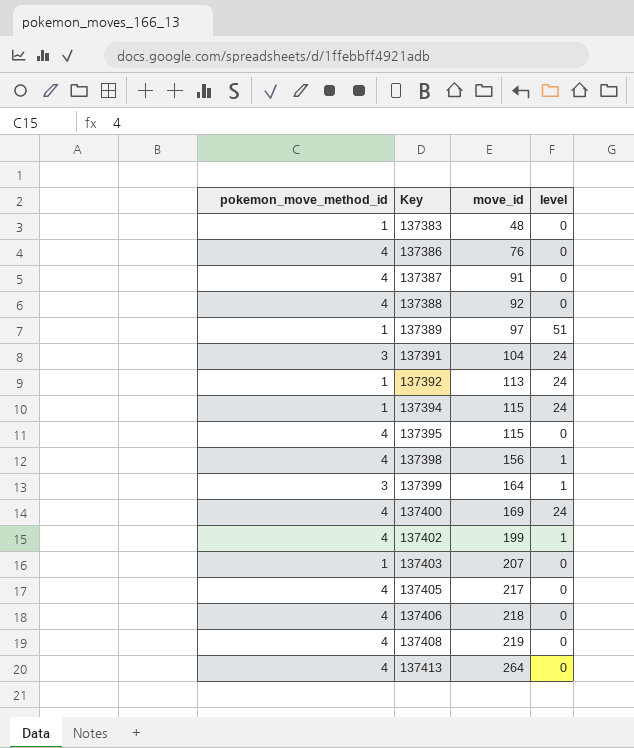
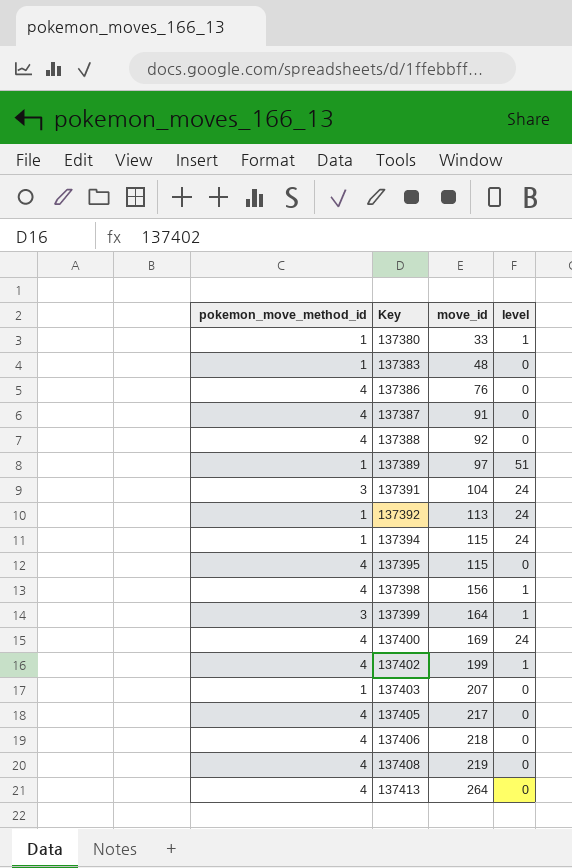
row 137380: none -> 1 | 33 | 1

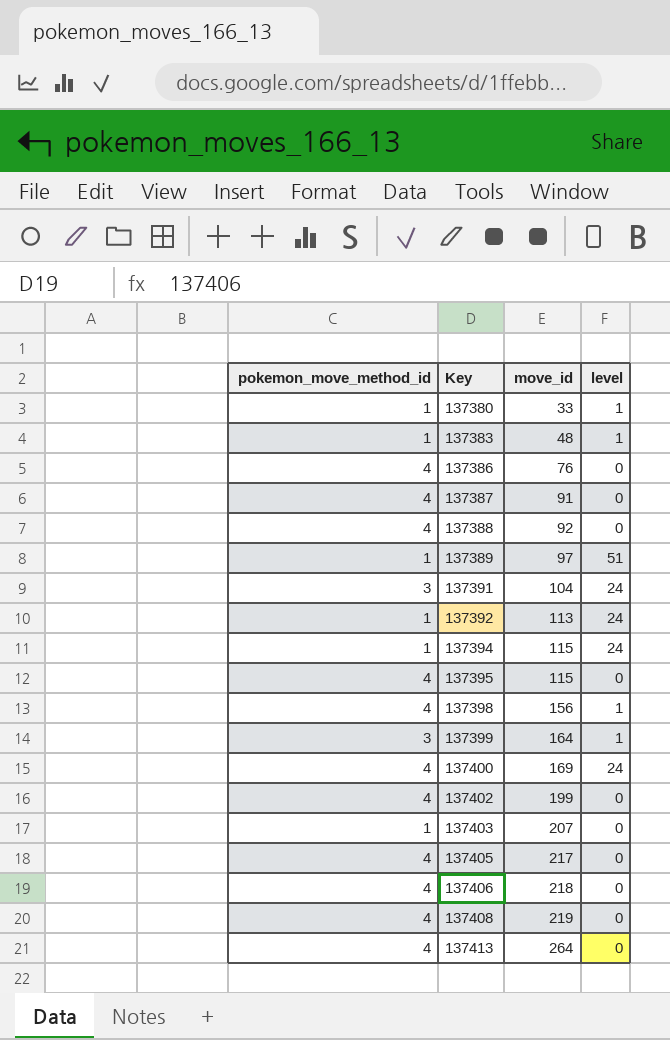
137383 | level: 0 -> 1
137402 | level: 1 -> 0

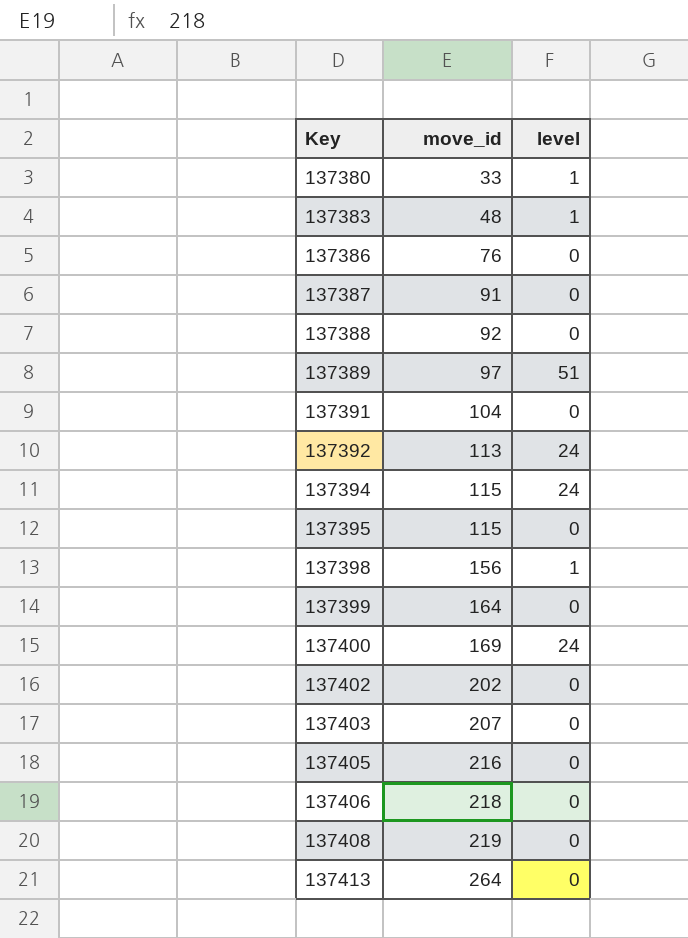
column pokemon_move_method_id | position: 1 -> none
137391 | level: 24 -> 0
137399 | level: 1 -> 0
137402 | move_id: 199 -> 202
137405 | move_id: 217 -> 216

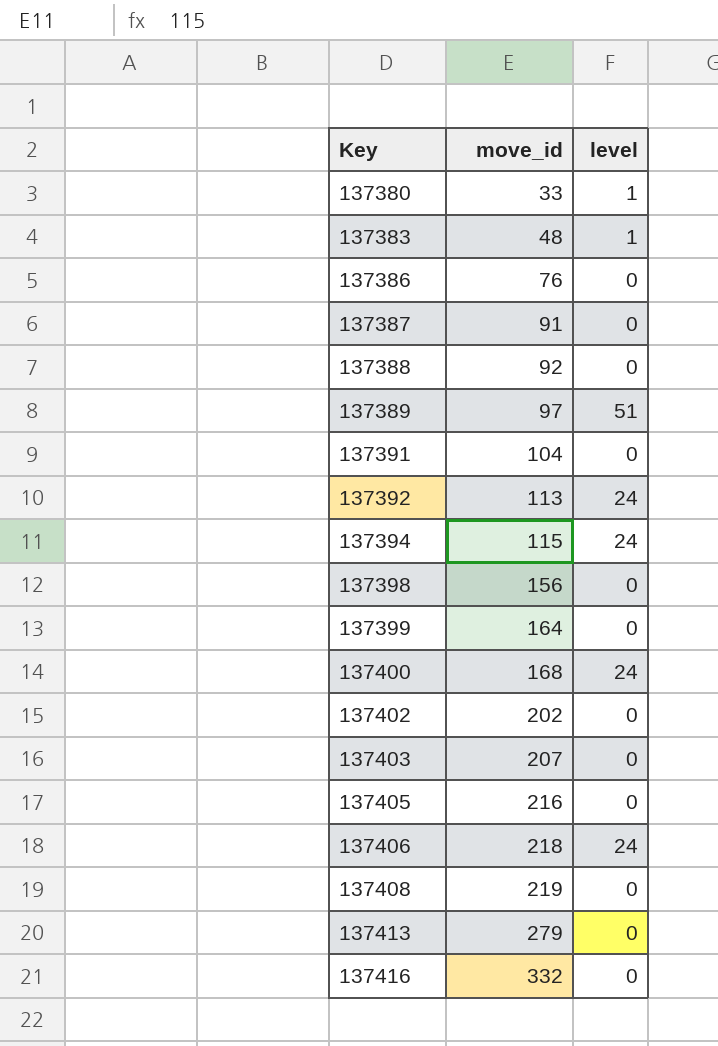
row 137395: 115 | 0 -> none
137398 | level: 1 -> 0
137400 | move_id: 169 -> 168
137406 | level: 0 -> 24
137413 | move_id: 264 -> 279
row 137416: none -> 332 | 0

